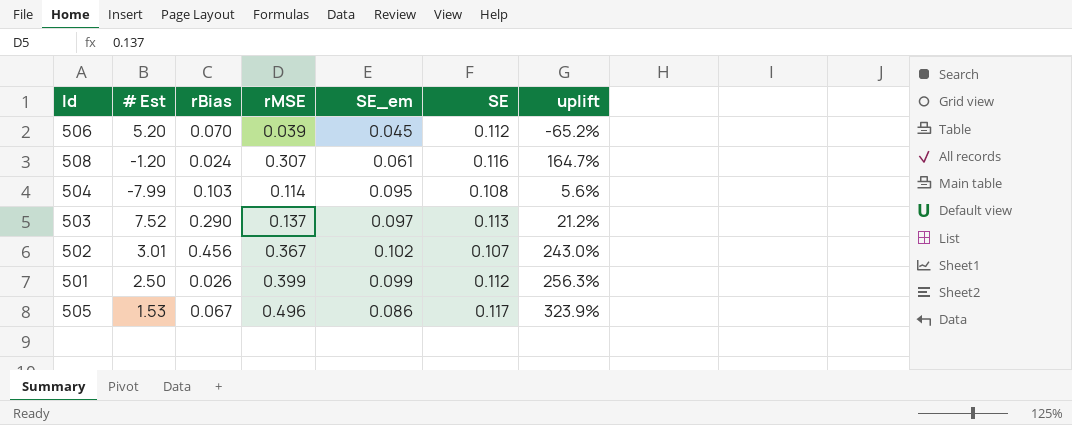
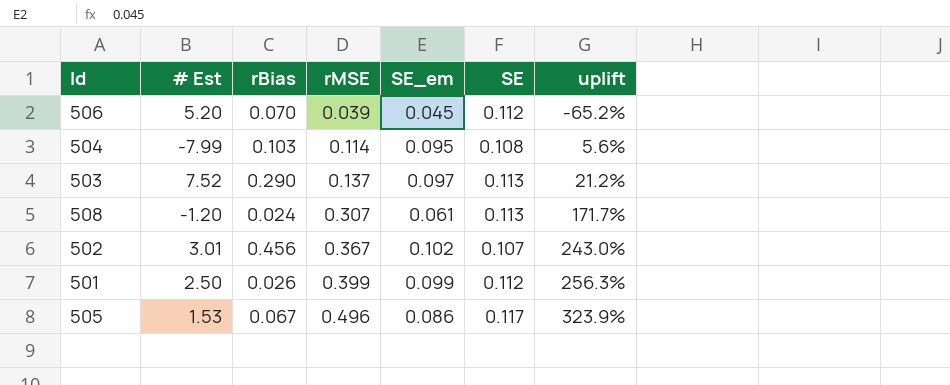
row order: none -> rMSE ascending
508 | SE: 0.116 -> 0.113
508 | uplift: 164.7% -> 171.7%

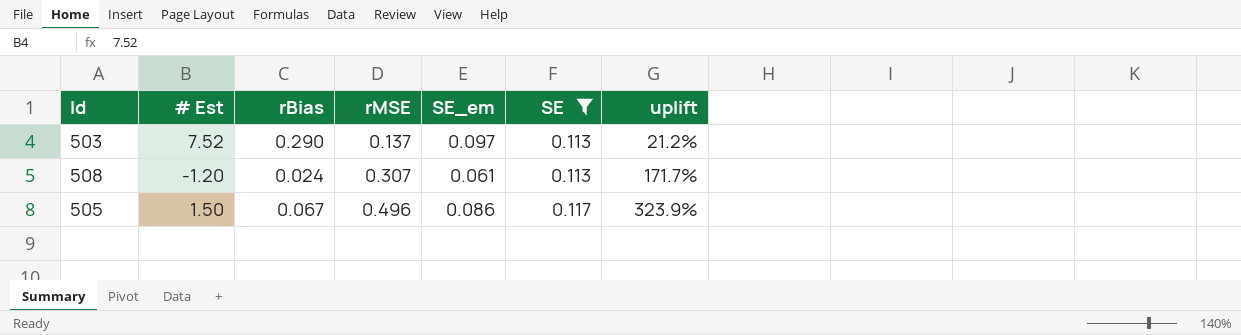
filter: none -> SE >= 0.113
505 | # Est: 1.53 -> 1.50

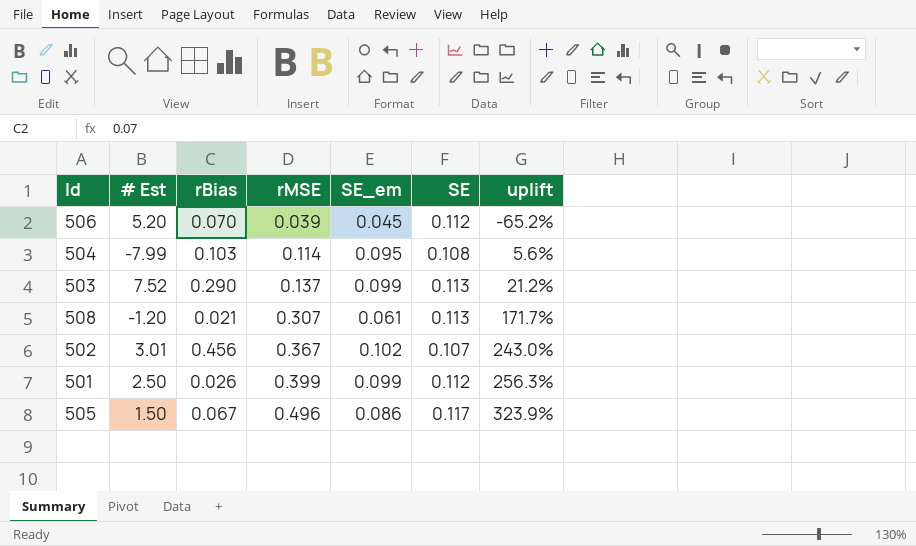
filter: SE >= 0.113 -> none
503 | SE_em: 0.097 -> 0.099
508 | rBias: 0.024 -> 0.021

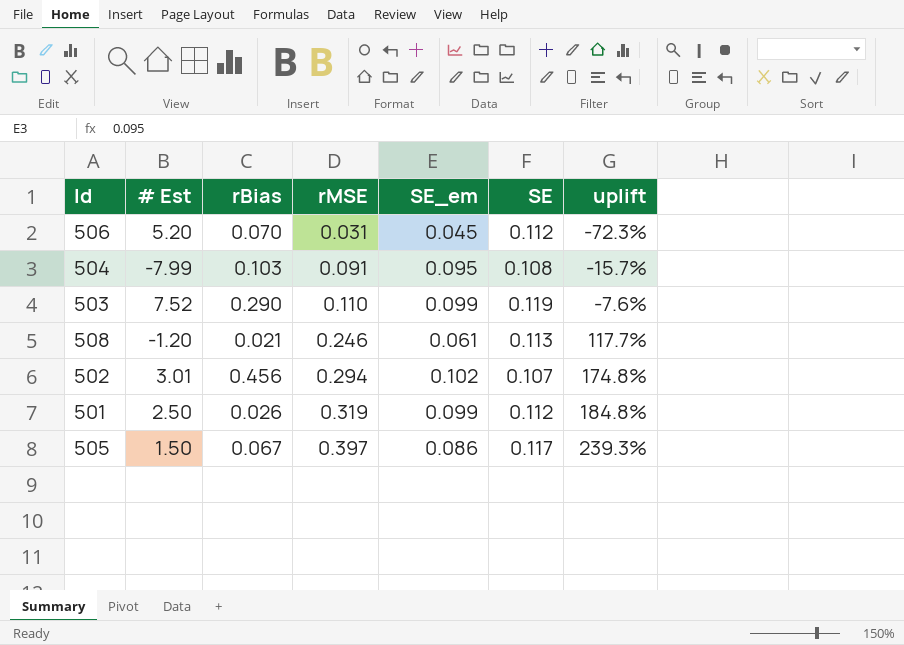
506 | rMSE: 0.039 -> 0.031
506 | uplift: -65.2% -> -72.3%
504 | rMSE: 0.114 -> 0.091
504 | uplift: 5.6% -> -15.7%
503 | rMSE: 0.137 -> 0.110
503 | SE: 0.113 -> 0.119
503 | uplift: 21.2% -> -7.6%
508 | rMSE: 0.307 -> 0.246
508 | uplift: 171.7% -> 117.7%
502 | rMSE: 0.367 -> 0.294
502 | uplift: 243.0% -> 174.8%
501 | rMSE: 0.399 -> 0.319
501 | uplift: 256.3% -> 184.8%
505 | rMSE: 0.496 -> 0.397
505 | uplift: 323.9% -> 239.3%

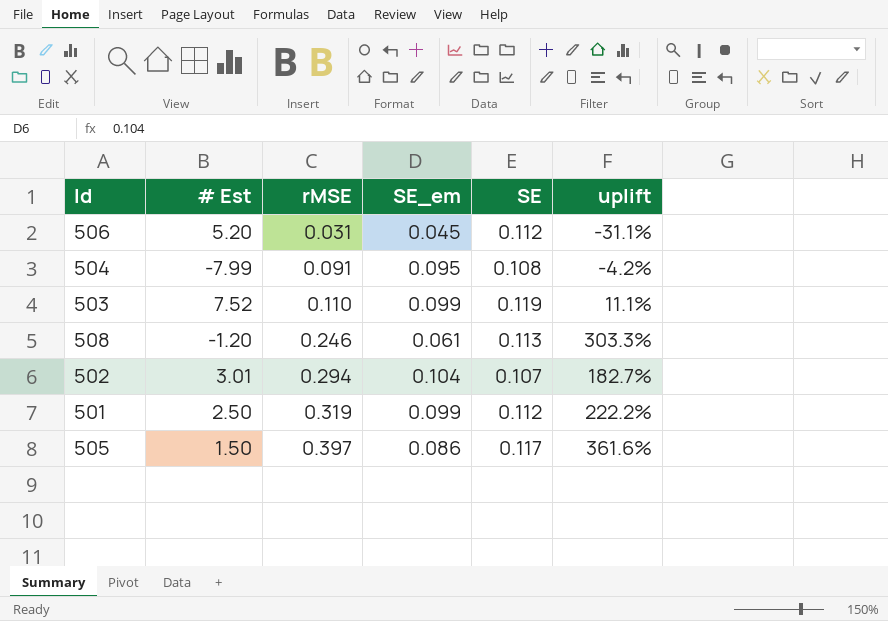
column rBias | position: 3 -> none
column uplift | formula: ([rMSE] - [SE]) / [SE] -> ([rMSE] - [SE_em]) / [SE_em]
502 | SE_em: 0.102 -> 0.104

